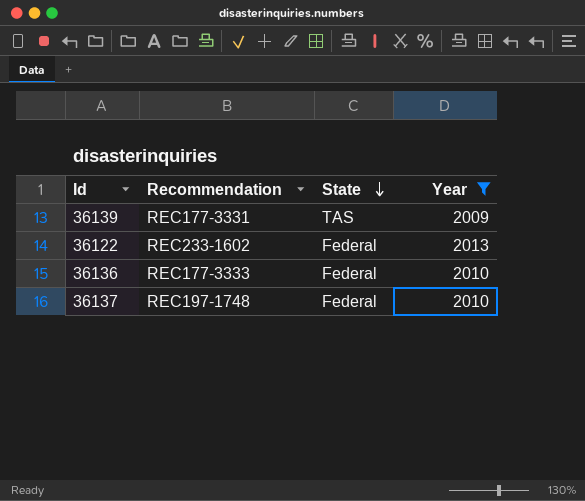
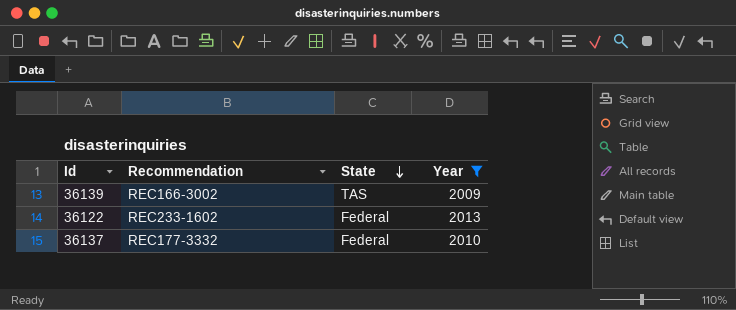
row 36136: REC177-3333 | Federal | 2010 -> none
36139 | Recommendation: REC177-3331 -> REC166-3002
36137 | Recommendation: REC197-1748 -> REC177-3332

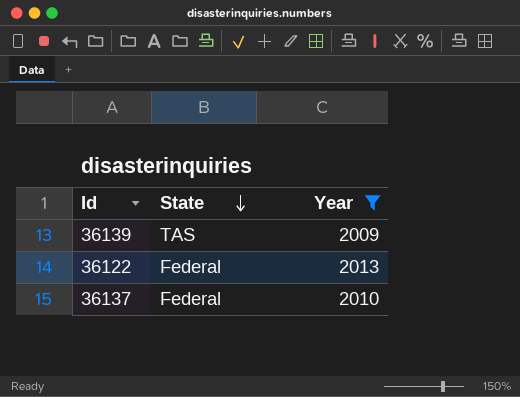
column Recommendation | position: 2 -> none

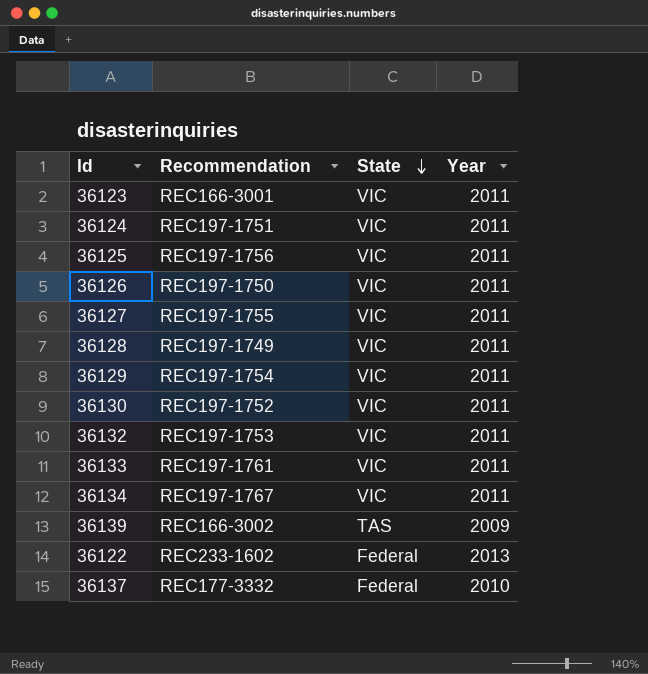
filter: Year != 2011 -> none
column Recommendation | position: none -> 2

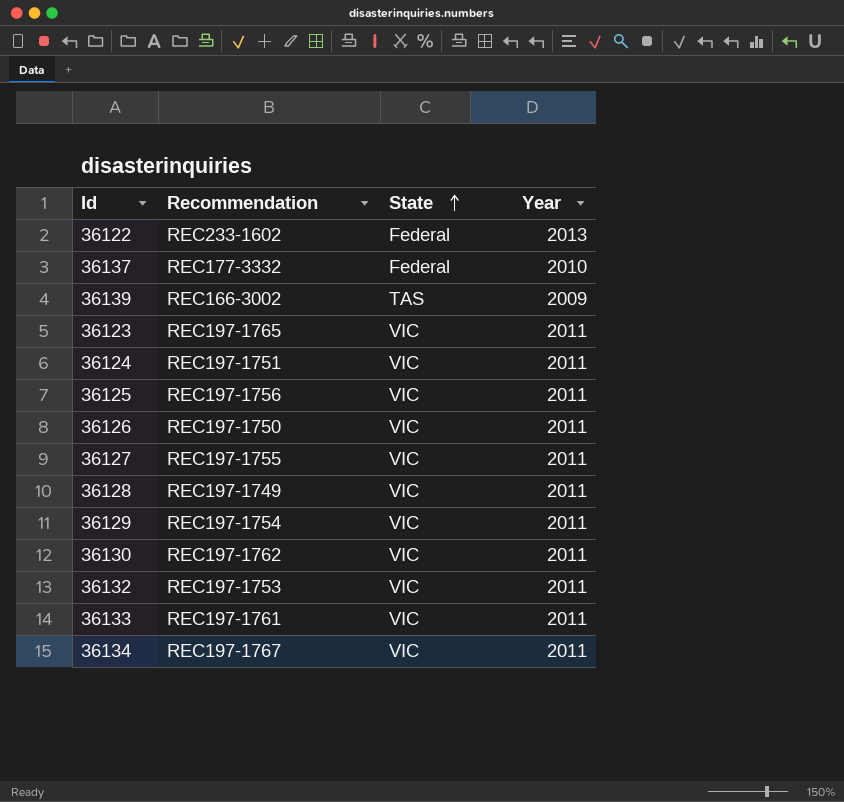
row order: State descending -> State ascending
36123 | Recommendation: REC166-3001 -> REC197-1765
36130 | Recommendation: REC197-1752 -> REC197-1762

